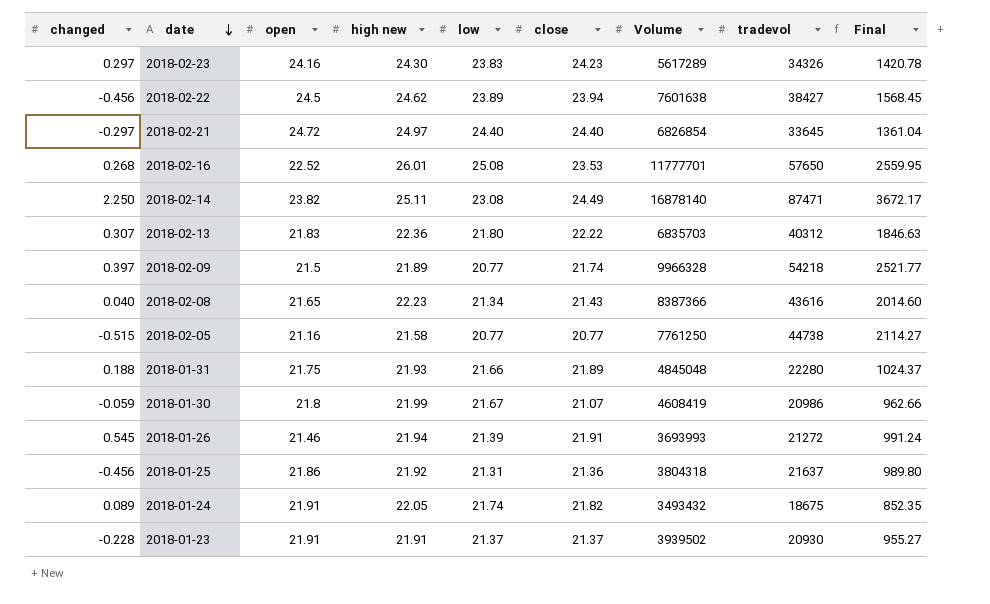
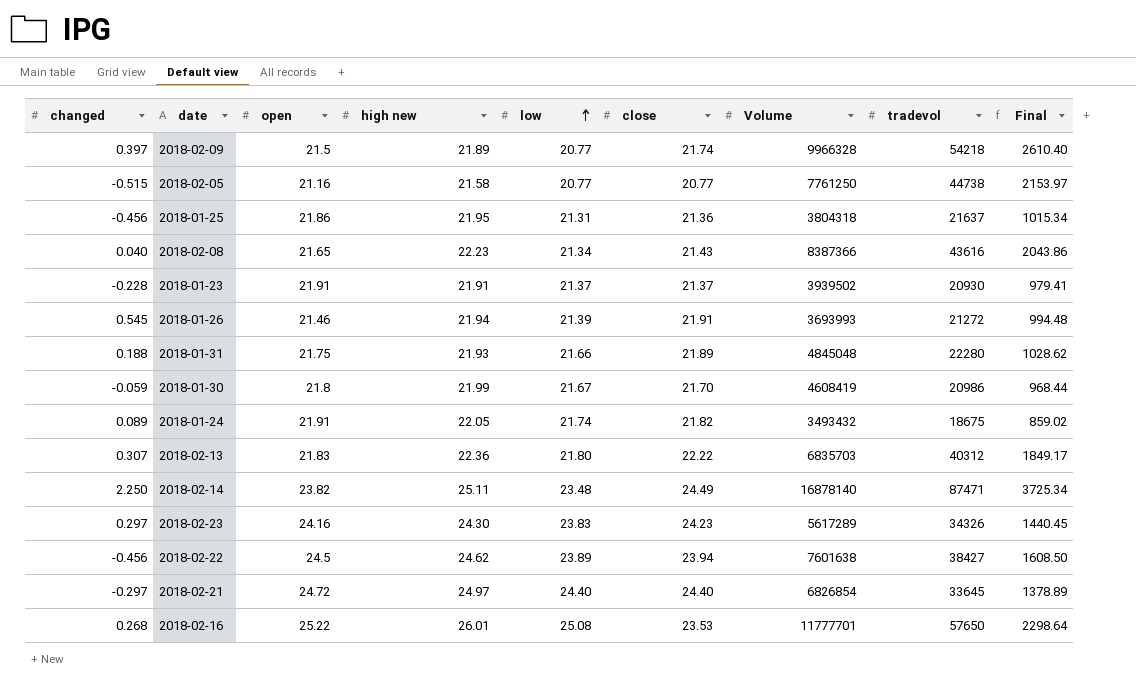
row order: date descending -> low ascending
column Final | formula: [tradevol] / [open] -> [tradevol] / [low]
2018-01-25 | high new: 21.92 -> 21.95
2018-01-30 | close: 21.07 -> 21.70
2018-02-14 | low: 23.08 -> 23.48
2018-02-16 | open: 22.52 -> 25.22

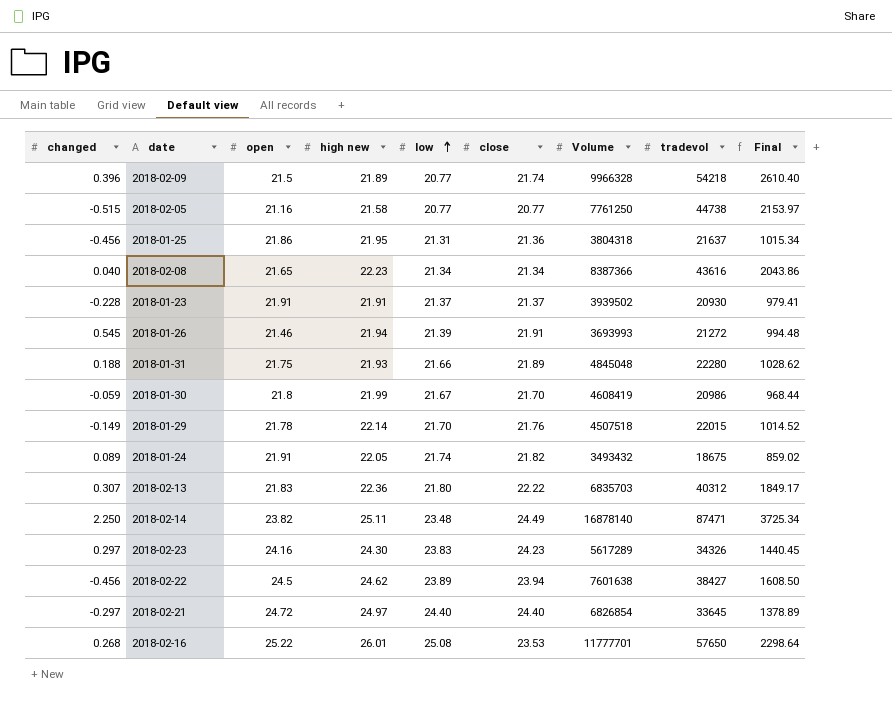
2018-02-09 | changed: 0.397 -> 0.396
2018-02-08 | close: 21.43 -> 21.34
row 2018-01-29: none -> -0.149 | 21.78 | 22.14 | 21.70 | 21.76 | 4507518 | 22015 | 1014.52

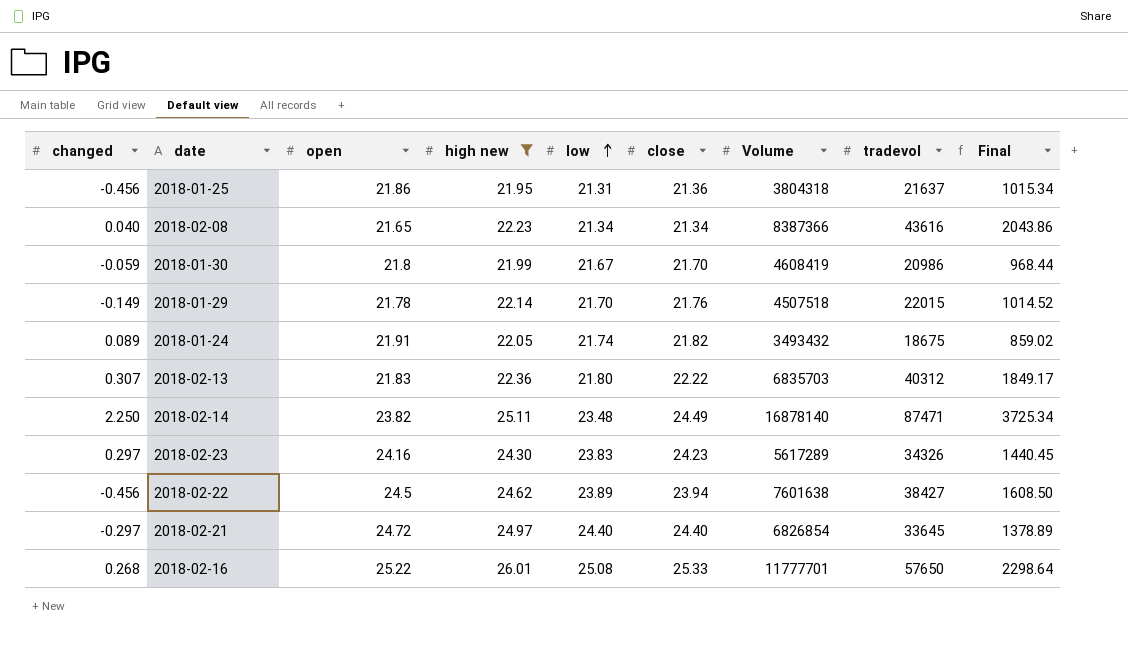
filter: none -> high new >= 21.95
2018-02-16 | close: 23.53 -> 25.33

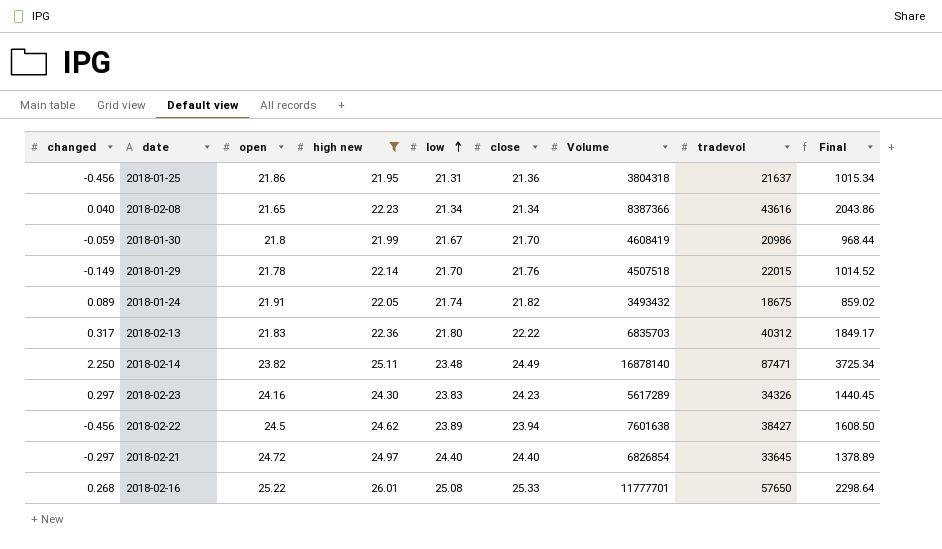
2018-02-13 | changed: 0.307 -> 0.317

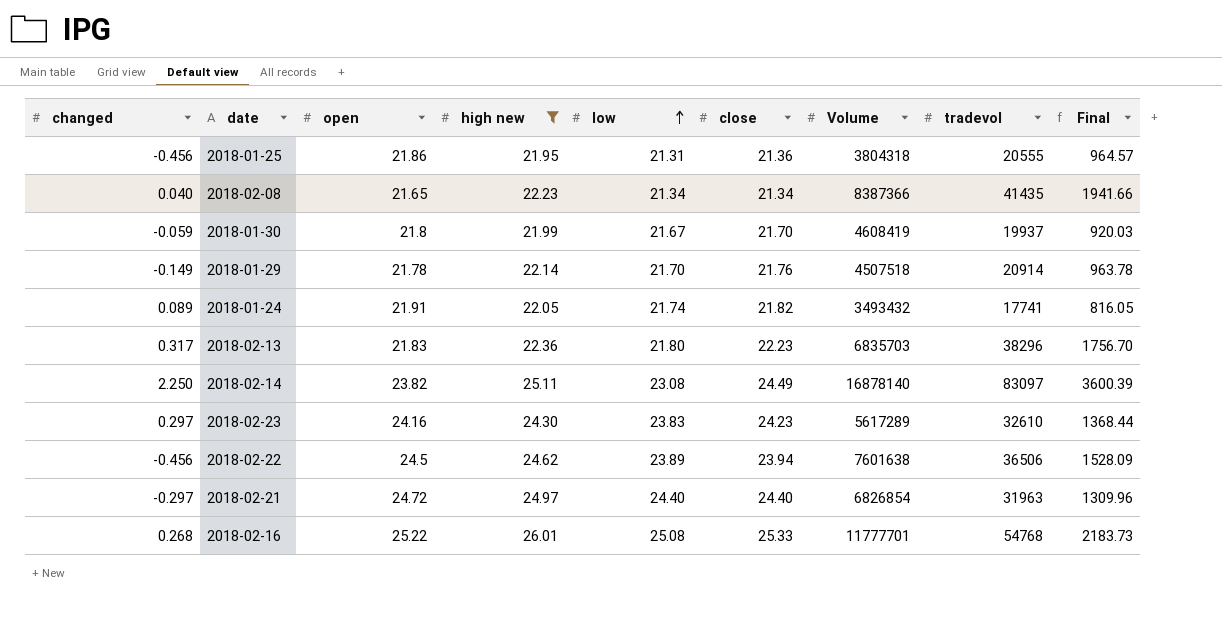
2018-01-25 | tradevol: 21637 -> 20555
2018-01-25 | Final: 1015.34 -> 964.57
2018-02-08 | tradevol: 43616 -> 41435
2018-02-08 | Final: 2043.86 -> 1941.66
2018-01-30 | tradevol: 20986 -> 19937
2018-01-30 | Final: 968.44 -> 920.03
2018-01-29 | tradevol: 22015 -> 20914
2018-01-29 | Final: 1014.52 -> 963.78
2018-01-24 | tradevol: 18675 -> 17741
2018-01-24 | Final: 859.02 -> 816.05
2018-02-13 | close: 22.22 -> 22.23
2018-02-13 | tradevol: 40312 -> 38296
2018-02-13 | Final: 1849.17 -> 1756.70
2018-02-14 | low: 23.48 -> 23.08
2018-02-14 | tradevol: 87471 -> 83097
2018-02-14 | Final: 3725.34 -> 3600.39
2018-02-23 | tradevol: 34326 -> 32610
2018-02-23 | Final: 1440.45 -> 1368.44
2018-02-22 | tradevol: 38427 -> 36506
2018-02-22 | Final: 1608.50 -> 1528.09
2018-02-21 | tradevol: 33645 -> 31963
2018-02-21 | Final: 1378.89 -> 1309.96
2018-02-16 | tradevol: 57650 -> 54768
2018-02-16 | Final: 2298.64 -> 2183.73

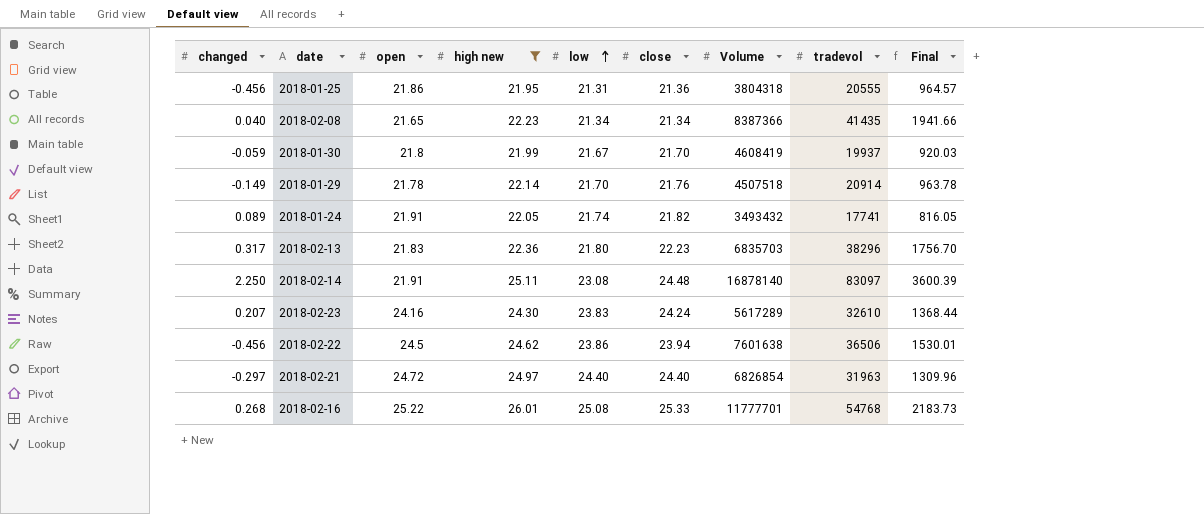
2018-02-14 | open: 23.82 -> 21.91
2018-02-14 | close: 24.49 -> 24.48
2018-02-23 | changed: 0.297 -> 0.207
2018-02-23 | close: 24.23 -> 24.24
2018-02-22 | low: 23.89 -> 23.86
2018-02-22 | Final: 1528.09 -> 1530.01

